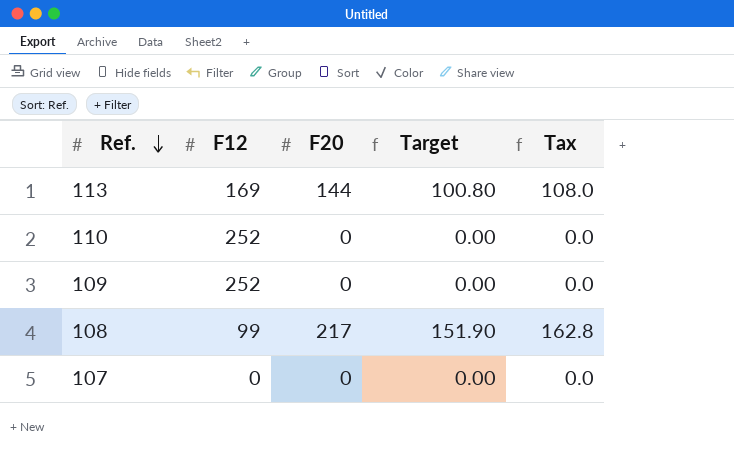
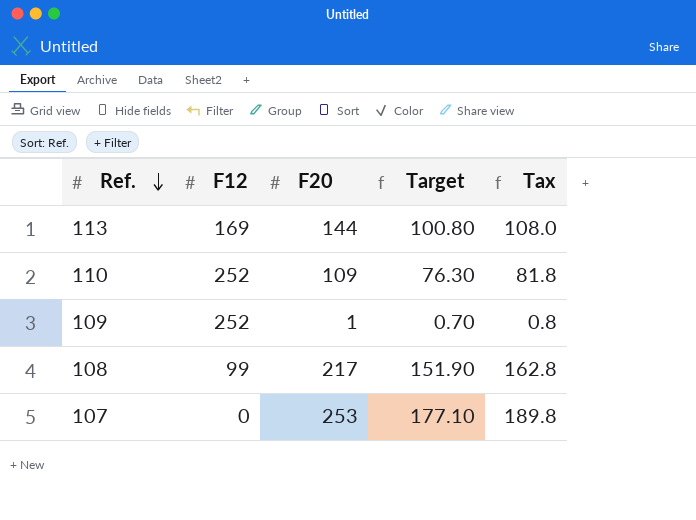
110 | F20: 0 -> 109
110 | Target: 0.00 -> 76.30
110 | Tax: 0.0 -> 81.8
109 | F20: 0 -> 1
109 | Target: 0.00 -> 0.70
109 | Tax: 0.0 -> 0.8
107 | F20: 0 -> 253
107 | Target: 0.00 -> 177.10
107 | Tax: 0.0 -> 189.8

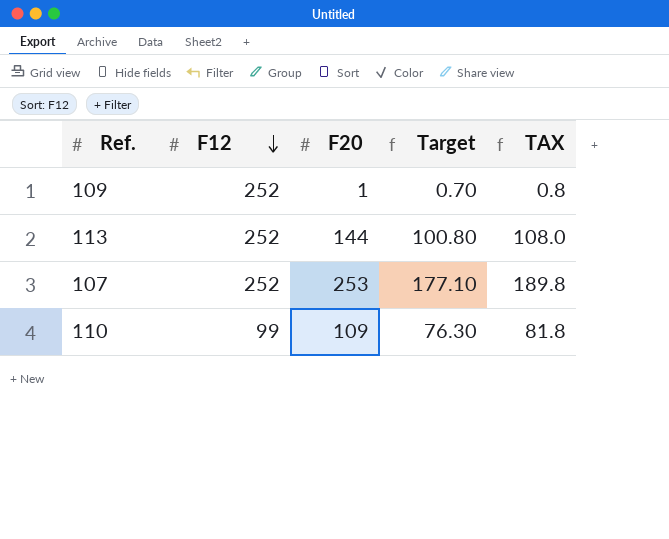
row order: Ref. descending -> F12 descending
column name: Tax -> TAX
row 108: 99 | 217 | 151.90 | 162.8 -> none
113 | F12: 169 -> 252
107 | F12: 0 -> 252
110 | F12: 252 -> 99

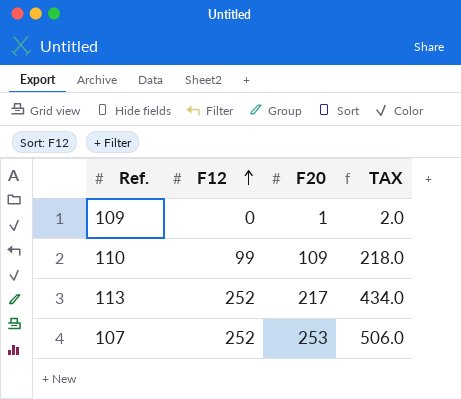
row order: F12 descending -> F12 ascending
column Target | formula: [F20] * 0.7 -> none
column TAX | formula: [F20] * 0.75 -> [F20] * 2
109 | F12: 252 -> 0
113 | F20: 144 -> 217

